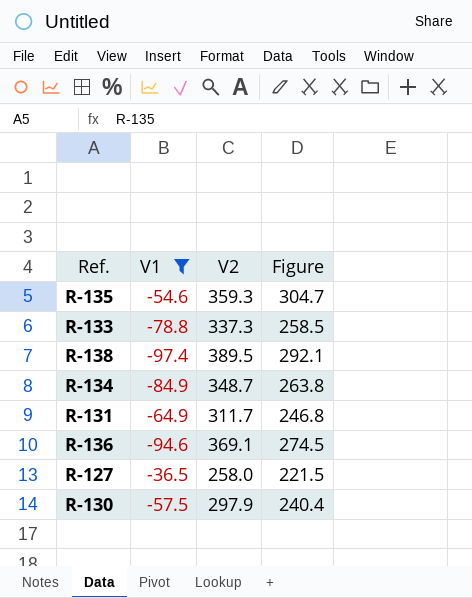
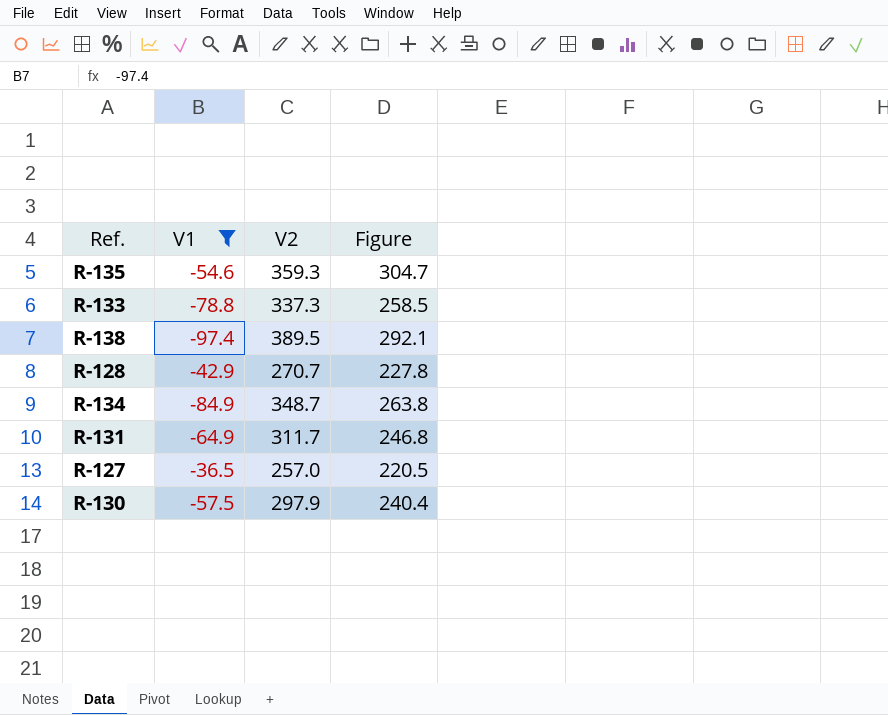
row R-136: -94.6 | 369.1 | 274.5 -> none
row R-128: none -> -42.9 | 270.7 | 227.8
R-127 | V2: 258.0 -> 257.0
R-127 | Figure: 221.5 -> 220.5

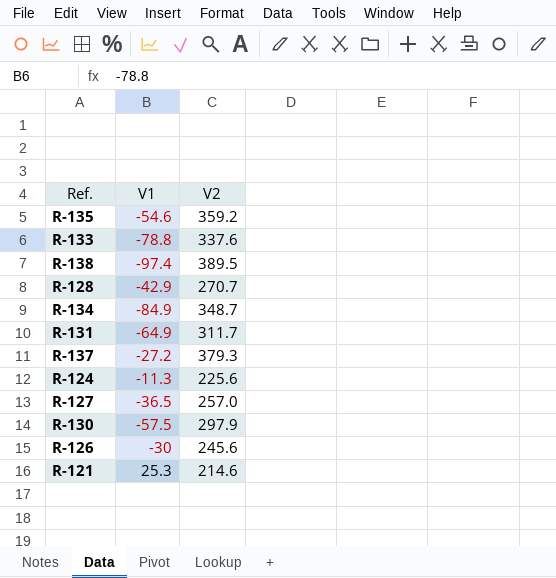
filter: V1 <= -36.5 -> none
column Figure | formula: [V1] + [V2] -> none
R-135 | V2: 359.3 -> 359.2
R-133 | V2: 337.3 -> 337.6

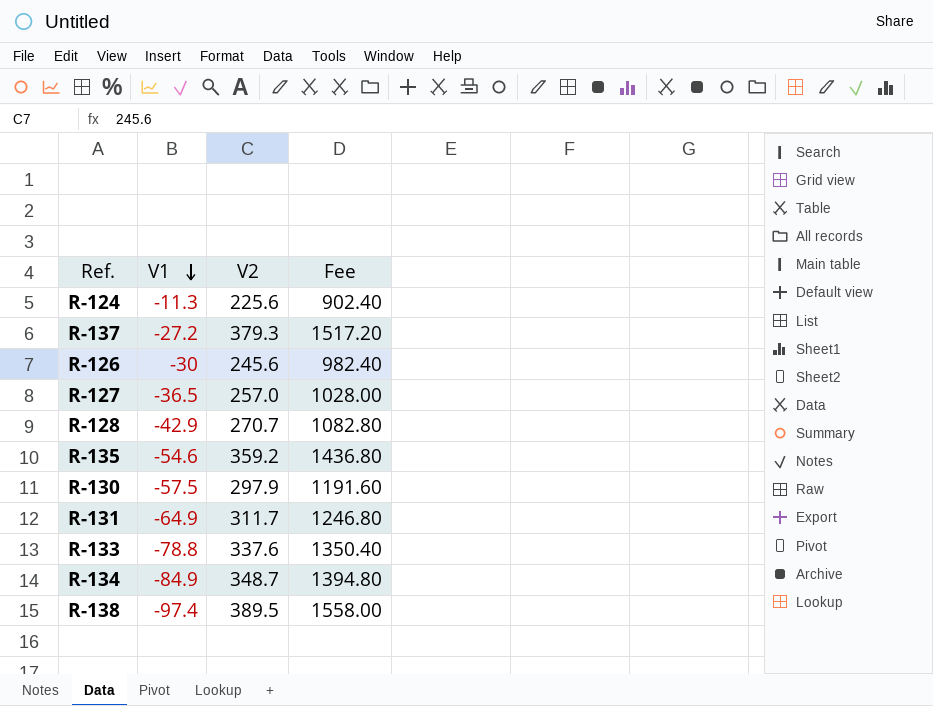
row order: none -> V1 descending
column Fee | formula: none -> [V2] * 4
row R-121: 25.3 | 214.6 -> none

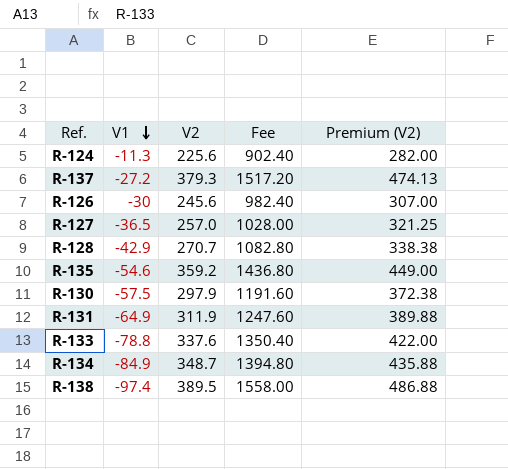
column Premium (V2) | formula: none -> [V2] * 1.25
R-131 | V2: 311.7 -> 311.9
R-131 | Fee: 1246.80 -> 1247.60

